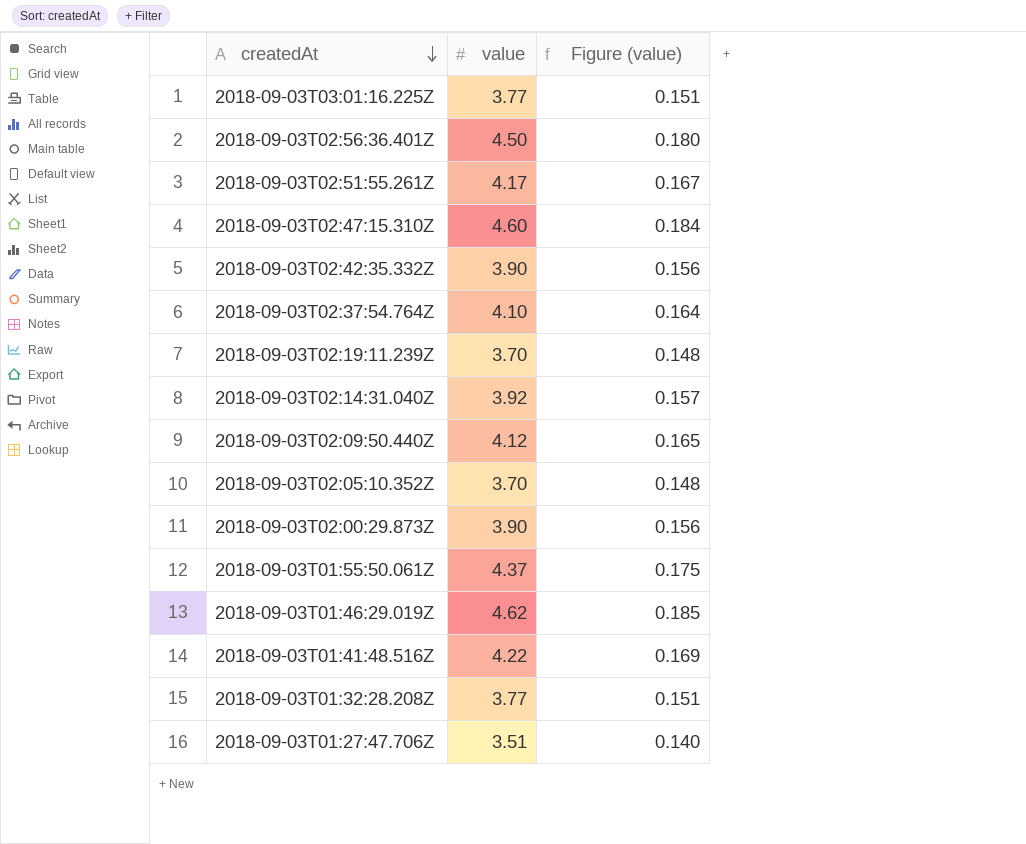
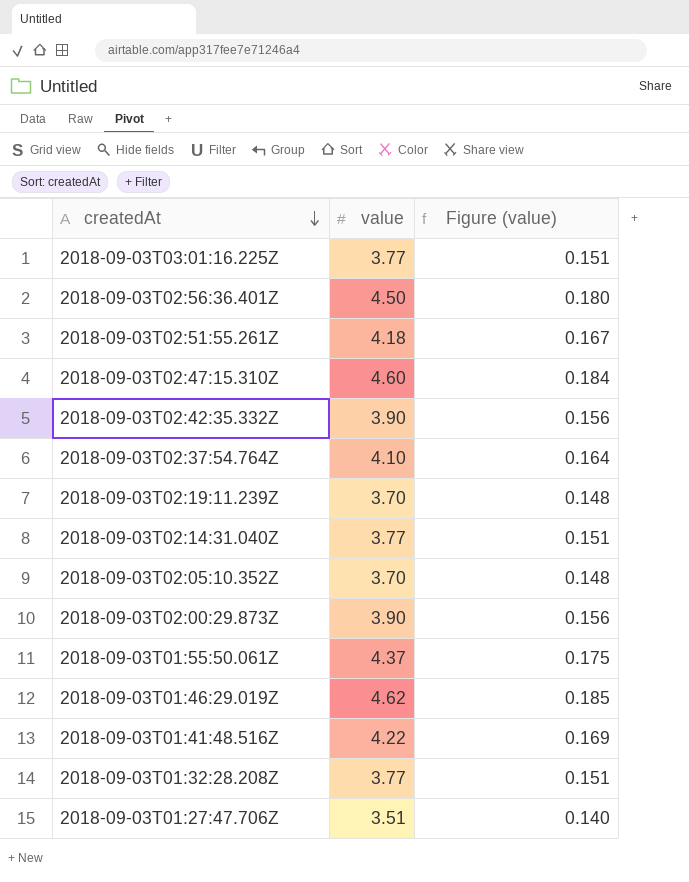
row 2018-09-03T02:09:50.440Z: 4.12 | 0.165 -> none
2018-09-03T02:51:55.261Z | value: 4.17 -> 4.18
2018-09-03T02:14:31.040Z | value: 3.92 -> 3.77
2018-09-03T02:14:31.040Z | Figure (value): 0.157 -> 0.151

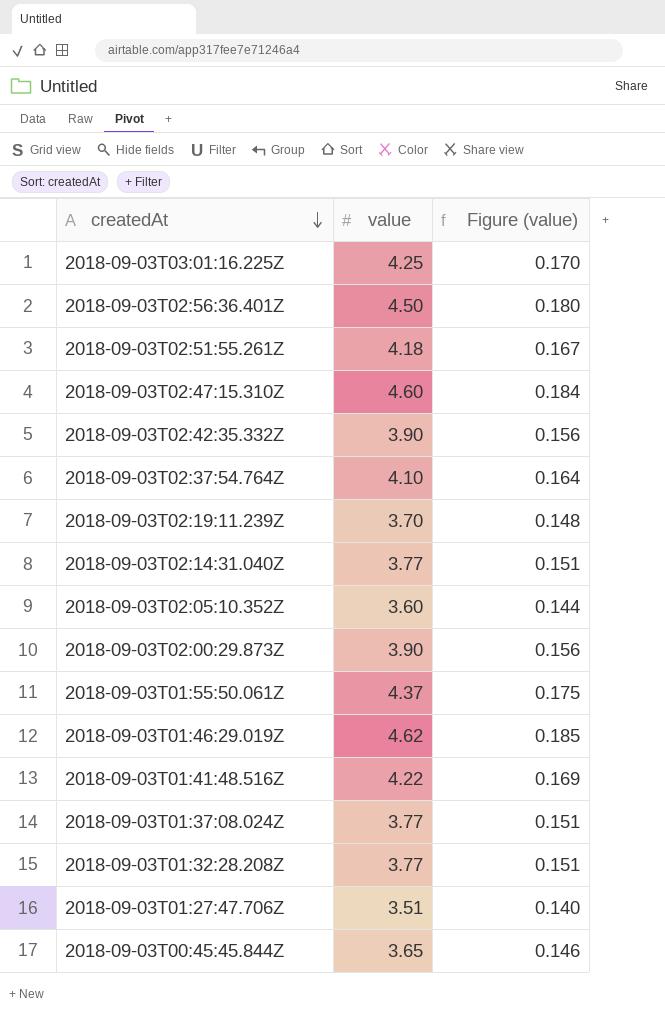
2018-09-03T03:01:16.225Z | value: 3.77 -> 4.25
2018-09-03T03:01:16.225Z | Figure (value): 0.151 -> 0.170
2018-09-03T02:05:10.352Z | value: 3.70 -> 3.60
2018-09-03T02:05:10.352Z | Figure (value): 0.148 -> 0.144
row 2018-09-03T01:37:08.024Z: none -> 3.77 | 0.151
row 2018-09-03T00:45:45.844Z: none -> 3.65 | 0.146

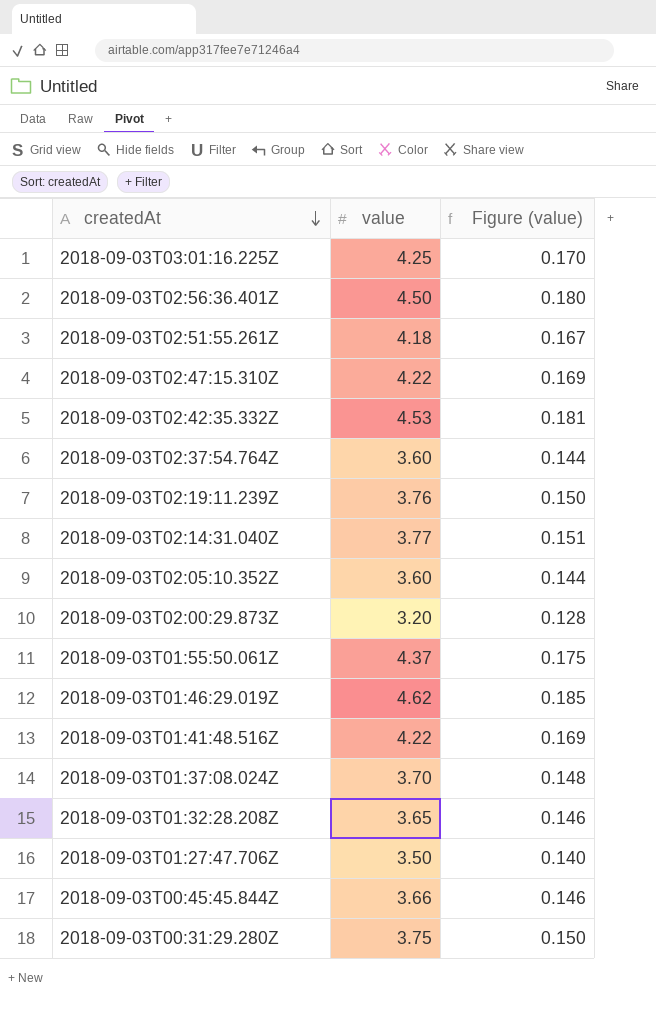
2018-09-03T02:47:15.310Z | value: 4.60 -> 4.22
2018-09-03T02:47:15.310Z | Figure (value): 0.184 -> 0.169
2018-09-03T02:42:35.332Z | value: 3.90 -> 4.53
2018-09-03T02:42:35.332Z | Figure (value): 0.156 -> 0.181
2018-09-03T02:37:54.764Z | value: 4.10 -> 3.60
2018-09-03T02:37:54.764Z | Figure (value): 0.164 -> 0.144
2018-09-03T02:19:11.239Z | value: 3.70 -> 3.76
2018-09-03T02:19:11.239Z | Figure (value): 0.148 -> 0.150
2018-09-03T02:00:29.873Z | value: 3.90 -> 3.20
2018-09-03T02:00:29.873Z | Figure (value): 0.156 -> 0.128
2018-09-03T01:37:08.024Z | value: 3.77 -> 3.70
2018-09-03T01:37:08.024Z | Figure (value): 0.151 -> 0.148
2018-09-03T01:32:28.208Z | value: 3.77 -> 3.65
2018-09-03T01:32:28.208Z | Figure (value): 0.151 -> 0.146
2018-09-03T01:27:47.706Z | value: 3.51 -> 3.50
2018-09-03T00:45:45.844Z | value: 3.65 -> 3.66
row 2018-09-03T00:31:29.280Z: none -> 3.75 | 0.150

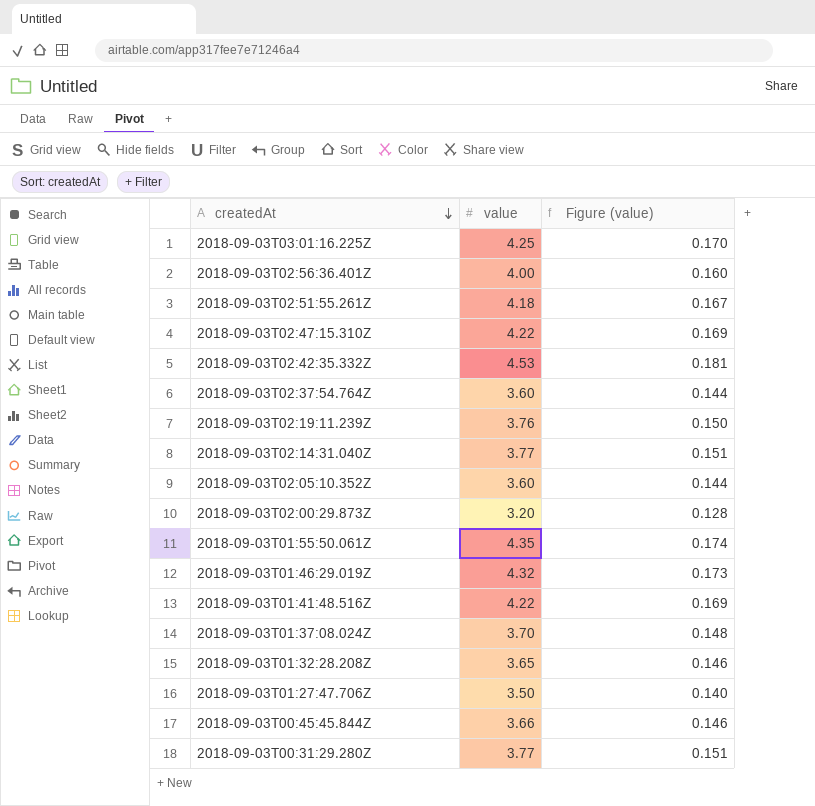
2018-09-03T02:56:36.401Z | value: 4.50 -> 4.00
2018-09-03T02:56:36.401Z | Figure (value): 0.180 -> 0.160
2018-09-03T01:55:50.061Z | value: 4.37 -> 4.35
2018-09-03T01:55:50.061Z | Figure (value): 0.175 -> 0.174
2018-09-03T01:46:29.019Z | value: 4.62 -> 4.32
2018-09-03T01:46:29.019Z | Figure (value): 0.185 -> 0.173
2018-09-03T00:31:29.280Z | value: 3.75 -> 3.77
2018-09-03T00:31:29.280Z | Figure (value): 0.150 -> 0.151

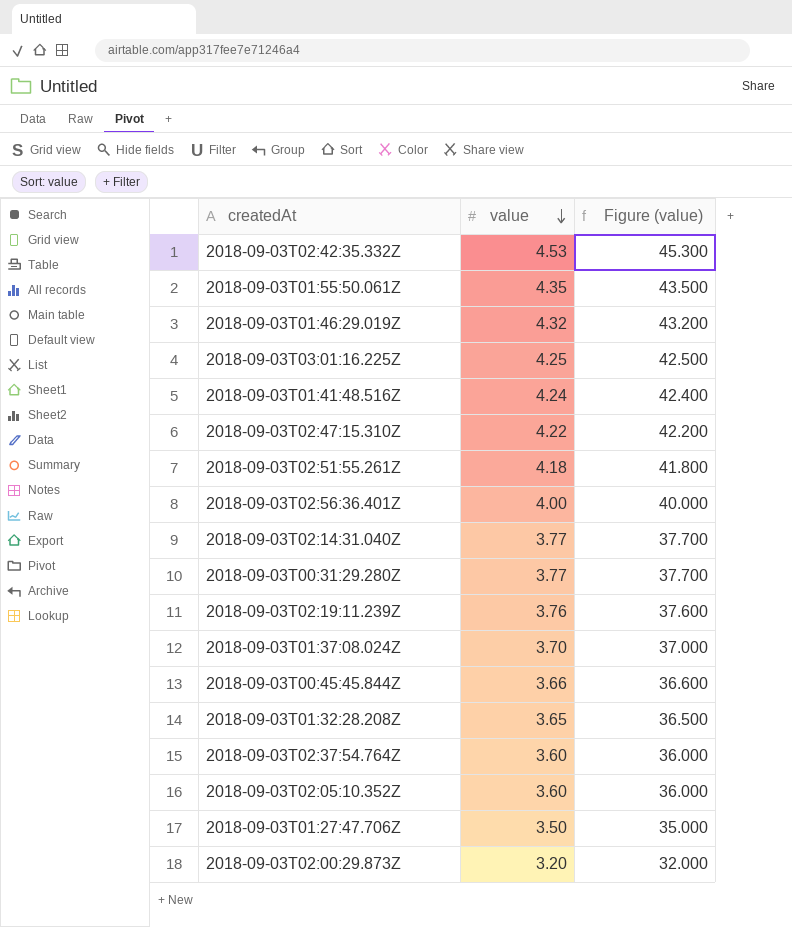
row order: createdAt descending -> value descending
column Figure (value) | formula: [value] * 0.04 -> [value] * 10
2018-09-03T01:41:48.516Z | value: 4.22 -> 4.24

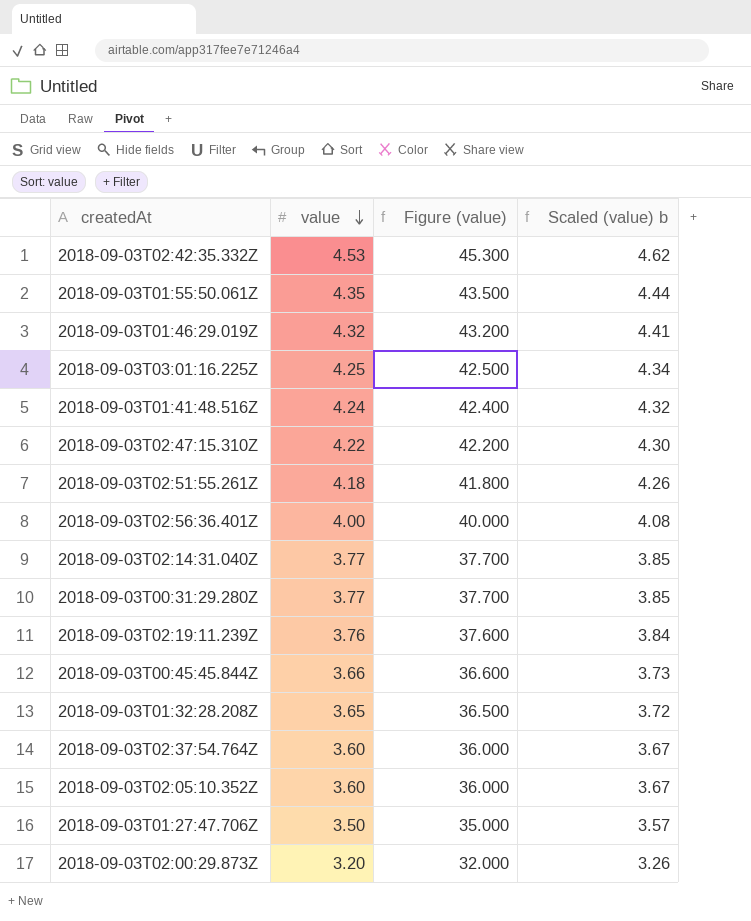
column Scaled (value) b | formula: none -> [value] * 1.02
row 2018-09-03T01:37:08.024Z: 3.70 | 37.000 -> none

